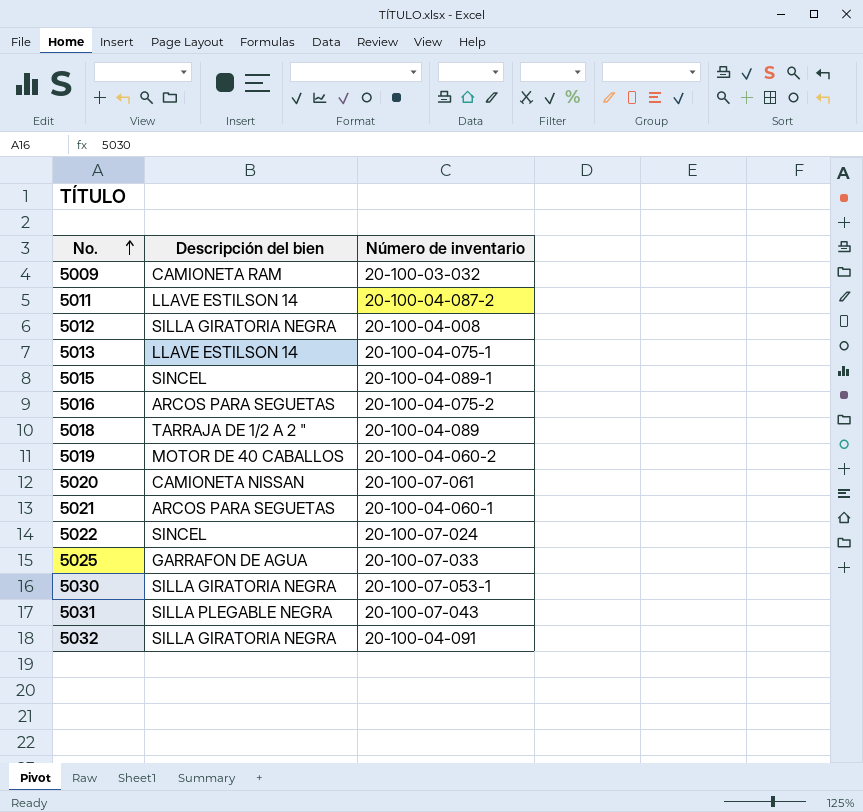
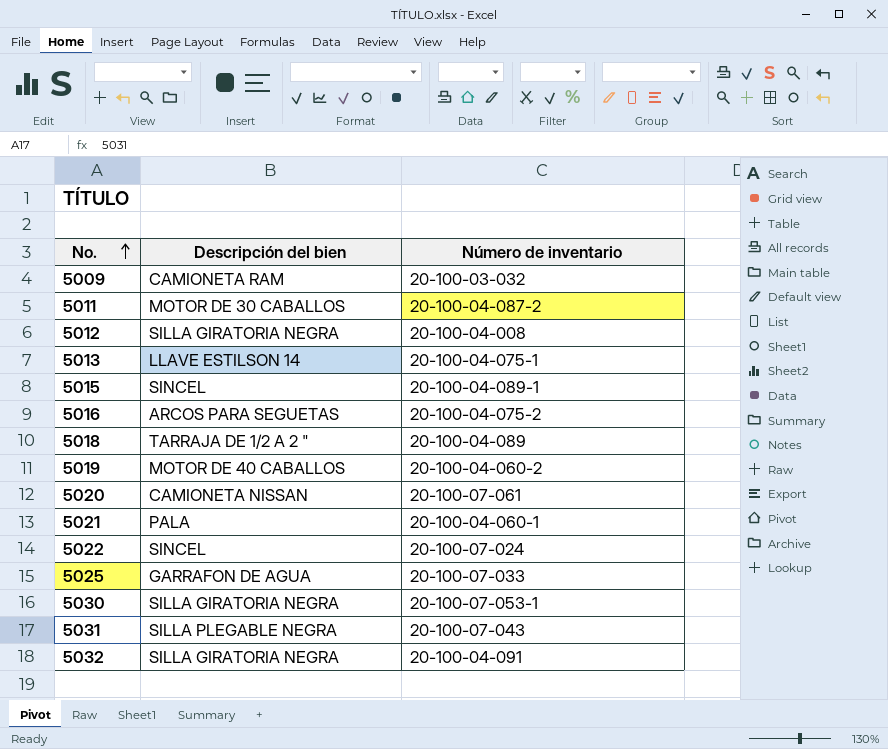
5011 | Descripción del bien: LLAVE ESTILSON 14 -> MOTOR DE 30 CABALLOS
5021 | Descripción del bien: ARCOS PARA SEGUETAS -> PALA

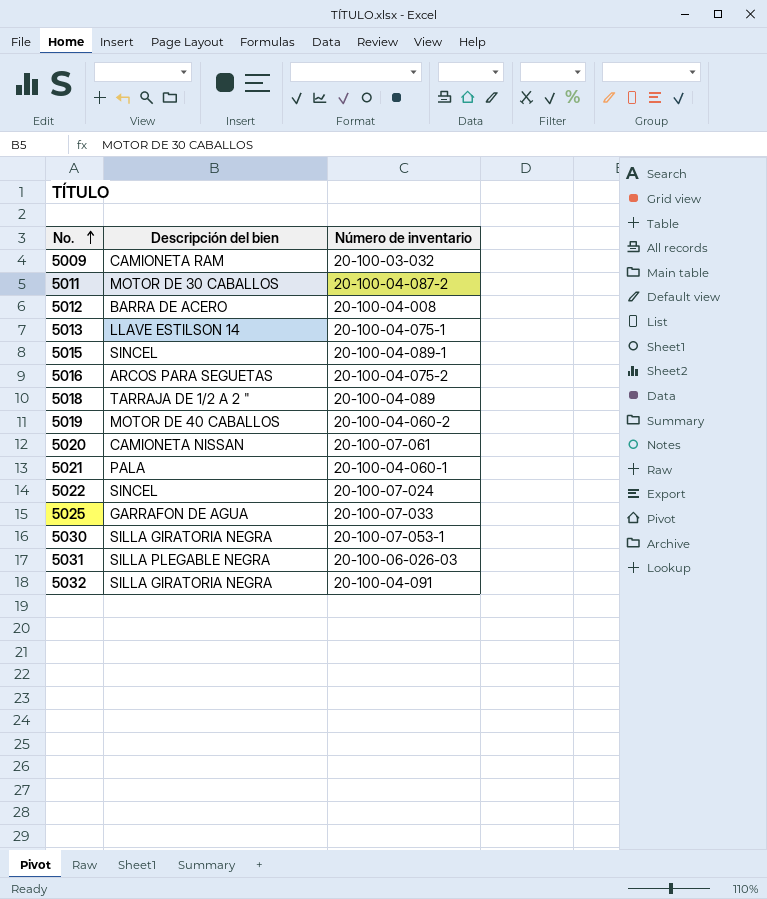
5012 | Descripción del bien: SILLA GIRATORIA NEGRA -> BARRA DE ACERO
5031 | Número de inventario: 20-100-07-043 -> 20-100-06-026-03

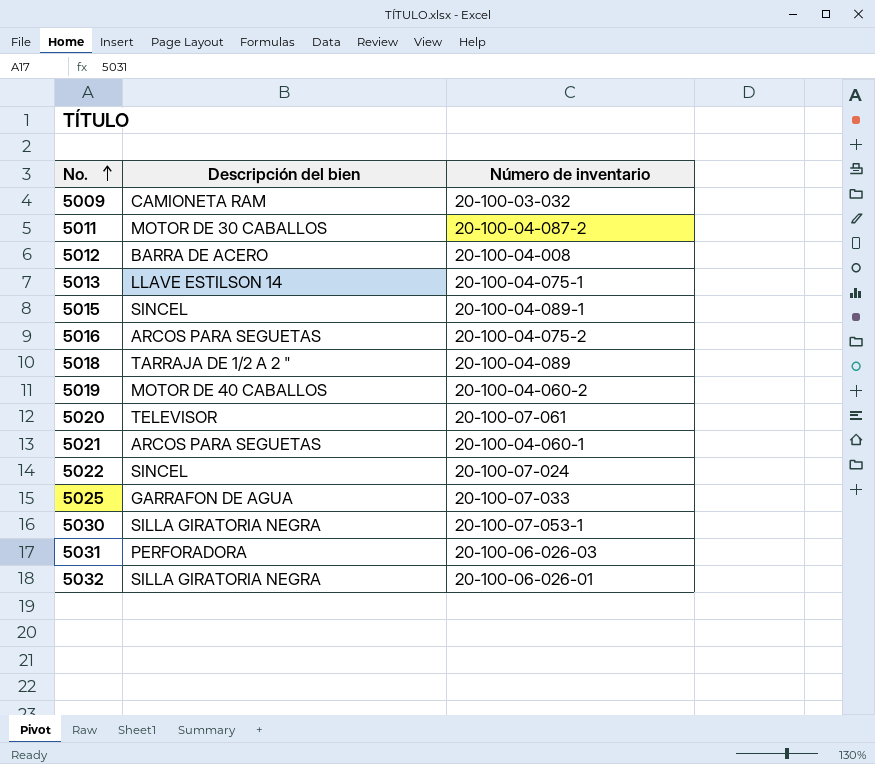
5020 | Descripción del bien: CAMIONETA NISSAN -> TELEVISOR
5021 | Descripción del bien: PALA -> ARCOS PARA SEGUETAS
5031 | Descripción del bien: SILLA PLEGABLE NEGRA -> PERFORADORA
5032 | Número de inventario: 20-100-04-091 -> 20-100-06-026-01

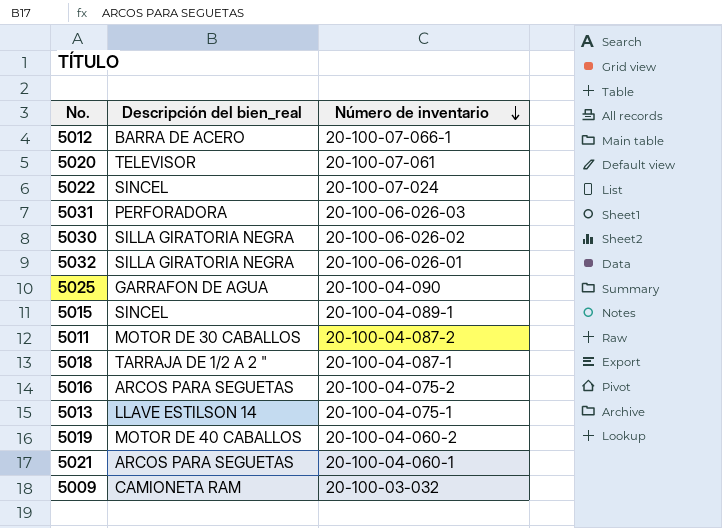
row order: No. ascending -> Número de inventario descending
column name: Descripción del bien -> Descripción del bien_real
5012 | Número de inventario: 20-100-04-008 -> 20-100-07-066-1
5030 | Número de inventario: 20-100-07-053-1 -> 20-100-06-026-02
5025 | Número de inventario: 20-100-07-033 -> 20-100-04-090
5018 | Número de inventario: 20-100-04-089 -> 20-100-04-087-1

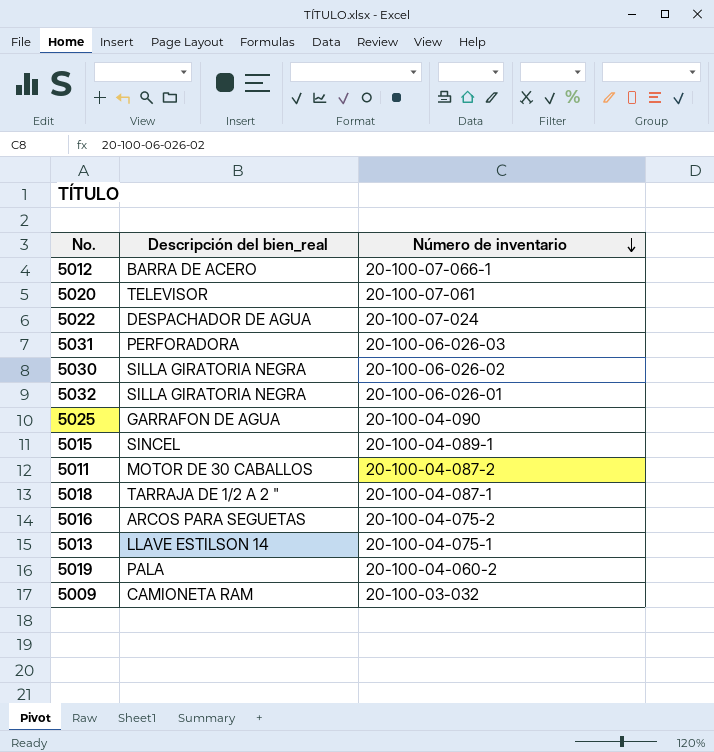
row 5021: ARCOS PARA SEGUETAS | 20-100-04-060-1 -> none
5022 | Descripción del bien_real: SINCEL -> DESPACHADOR DE AGUA
5019 | Descripción del bien_real: MOTOR DE 40 CABALLOS -> PALA

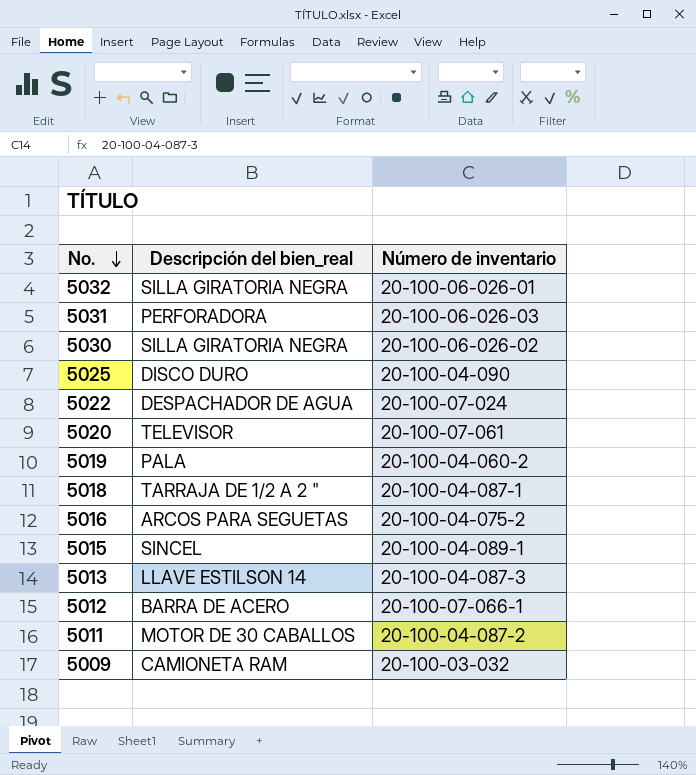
row order: Número de inventario descending -> No. descending
5025 | Descripción del bien_real: GARRAFON DE AGUA -> DISCO DURO
5013 | Número de inventario: 20-100-04-075-1 -> 20-100-04-087-3

